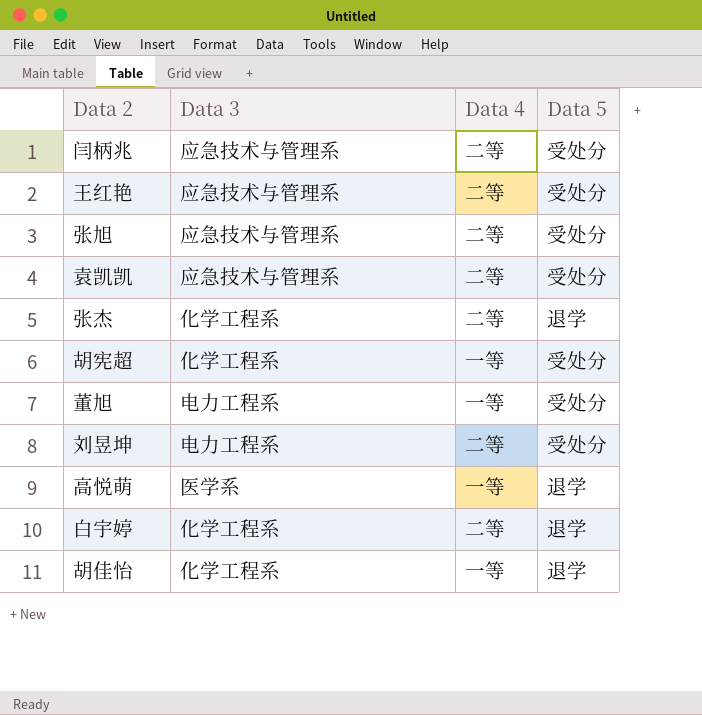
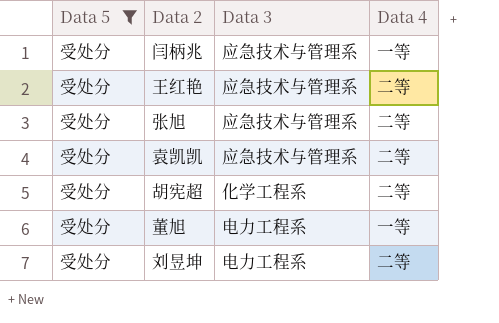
filter: none -> Data 5 = 受处分
column Data 5 | position: 4 -> 1
闫柄兆 | Data 4: 二等 -> 一等
胡宪超 | Data 4: 一等 -> 二等

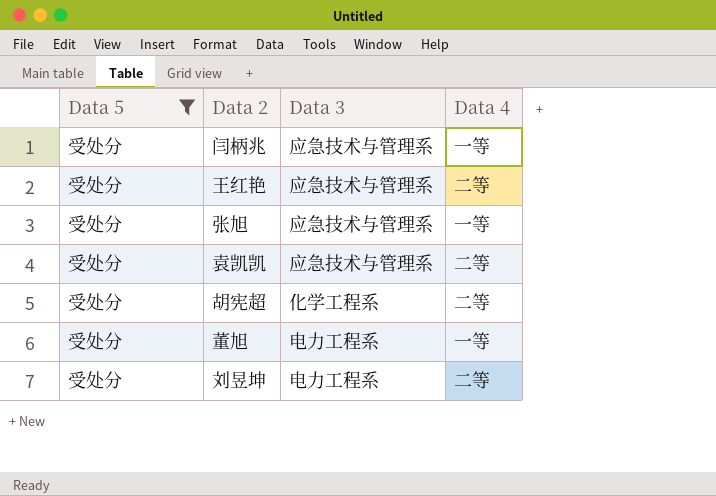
张旭 | Data 4: 二等 -> 一等

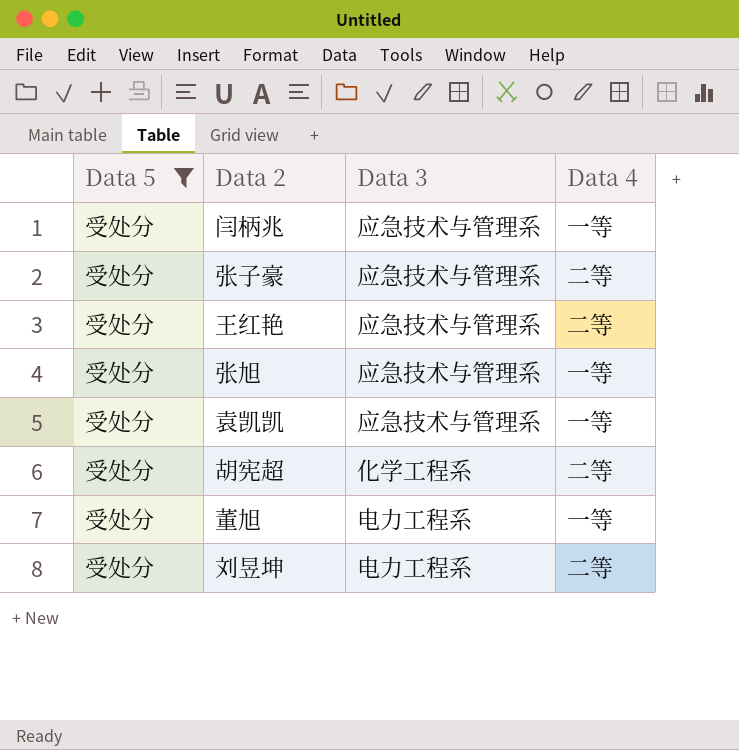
row 张子豪: none -> 受处分 | 应急技术与管理系 | 二等
袁凯凯 | Data 4: 二等 -> 一等

